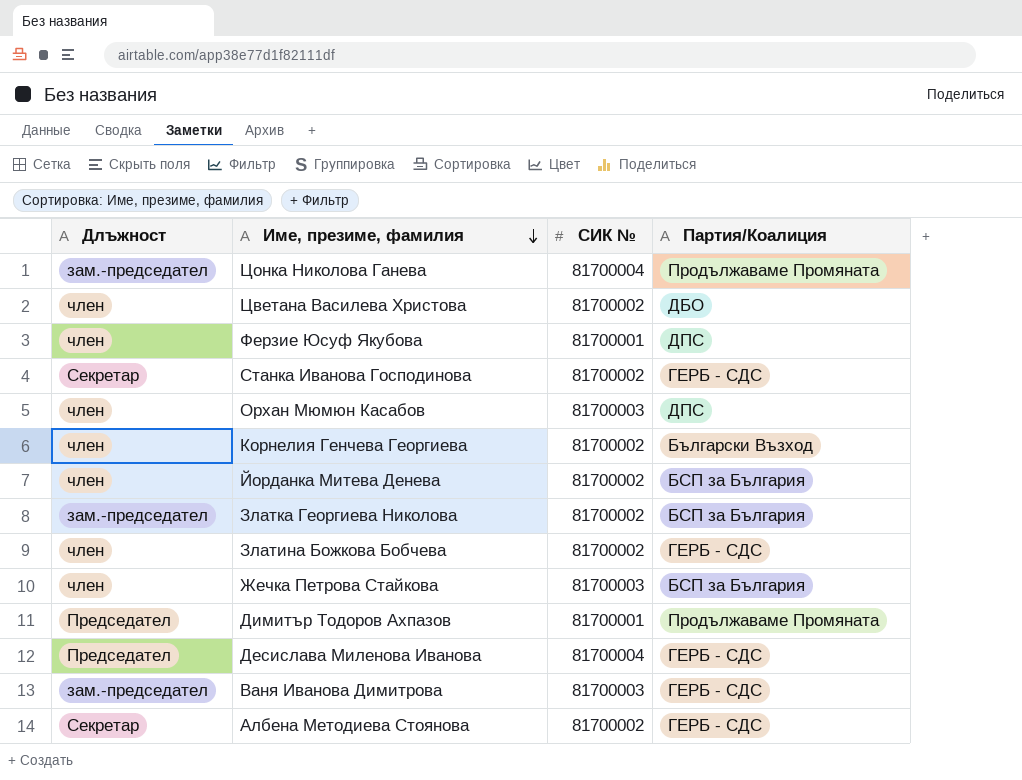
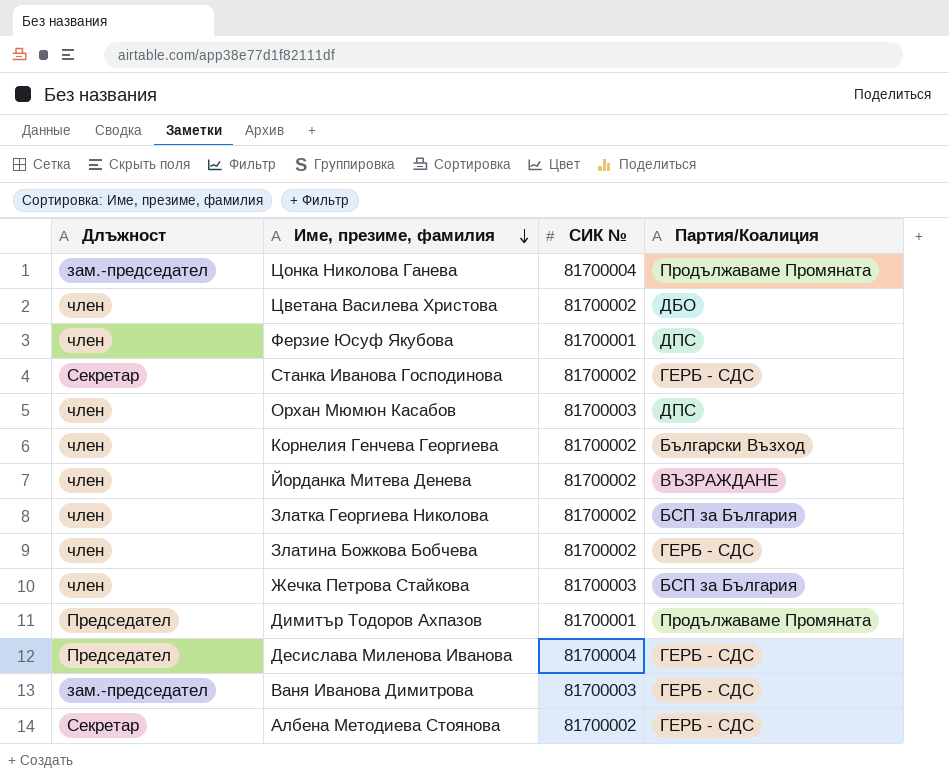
Йорданка Митева Денева | Партия/Коалиция: БСП за България -> ВЪЗРАЖДАНЕ
Златка Георгиева Николова | Длъжност: зам.-председател -> член

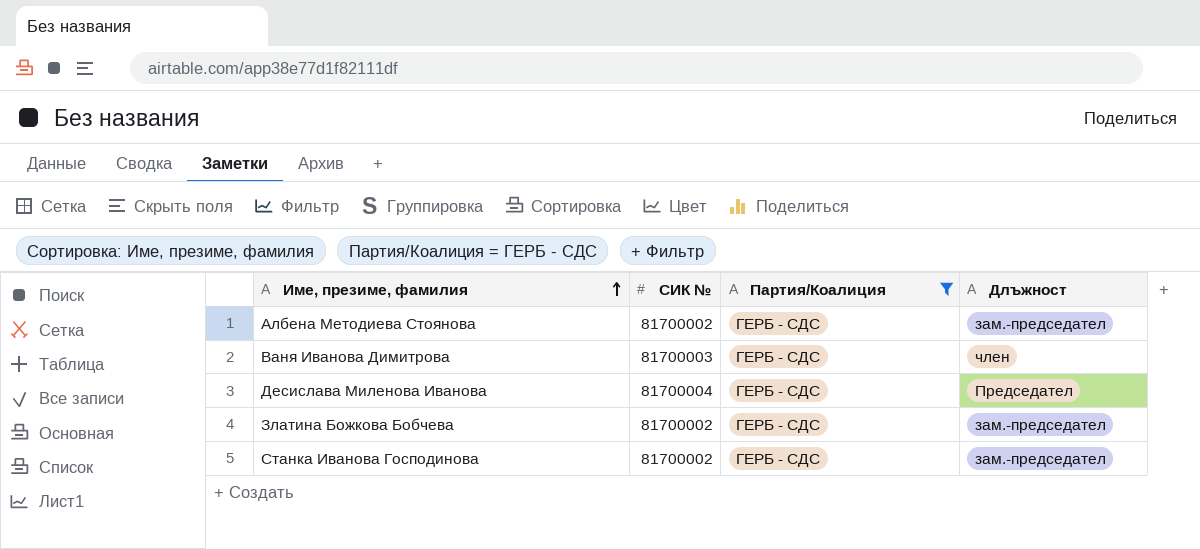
filter: none -> Партия/Коалиция = ГЕРБ - СДС
row order: Име, презиме, фамилия descending -> Име, презиме, фамилия ascending
column Длъжност | position: 1 -> 4
Албена Методиева Стоянова | Длъжност: Секретар -> зам.-председател
Ваня Иванова Димитрова | Длъжност: зам.-председател -> член
Златина Божкова Бобчева | Длъжност: член -> зам.-председател
Станка Иванова Господинова | Длъжност: Секретар -> зам.-председател

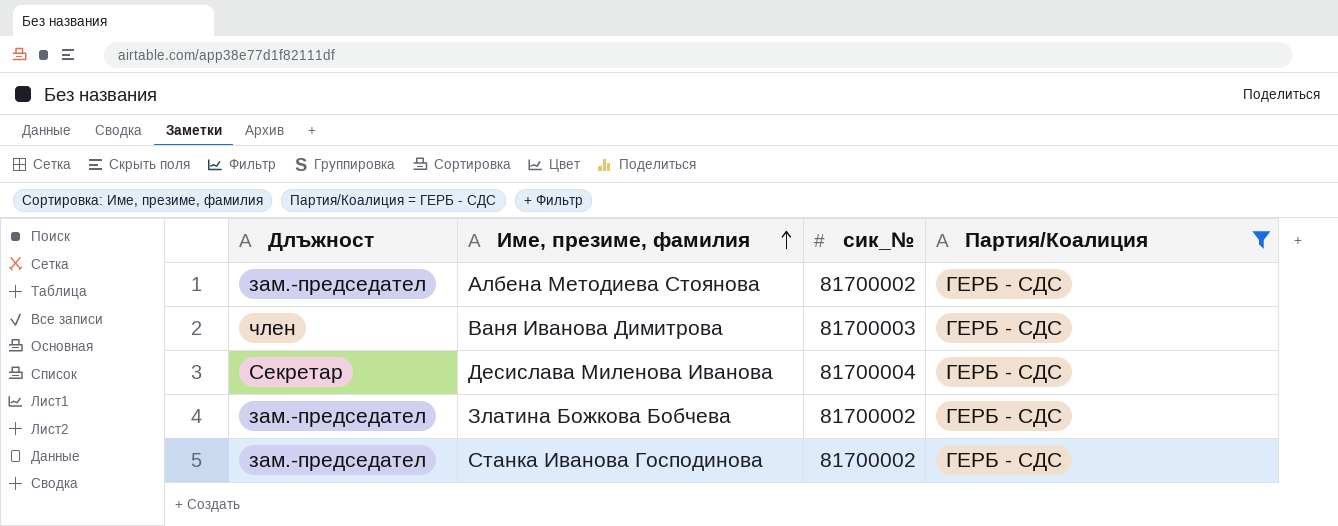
column Длъжност | position: 4 -> 1
column name: СИК № -> сик_№
Десислава Миленова Иванова | Длъжност: Председател -> Секретар

